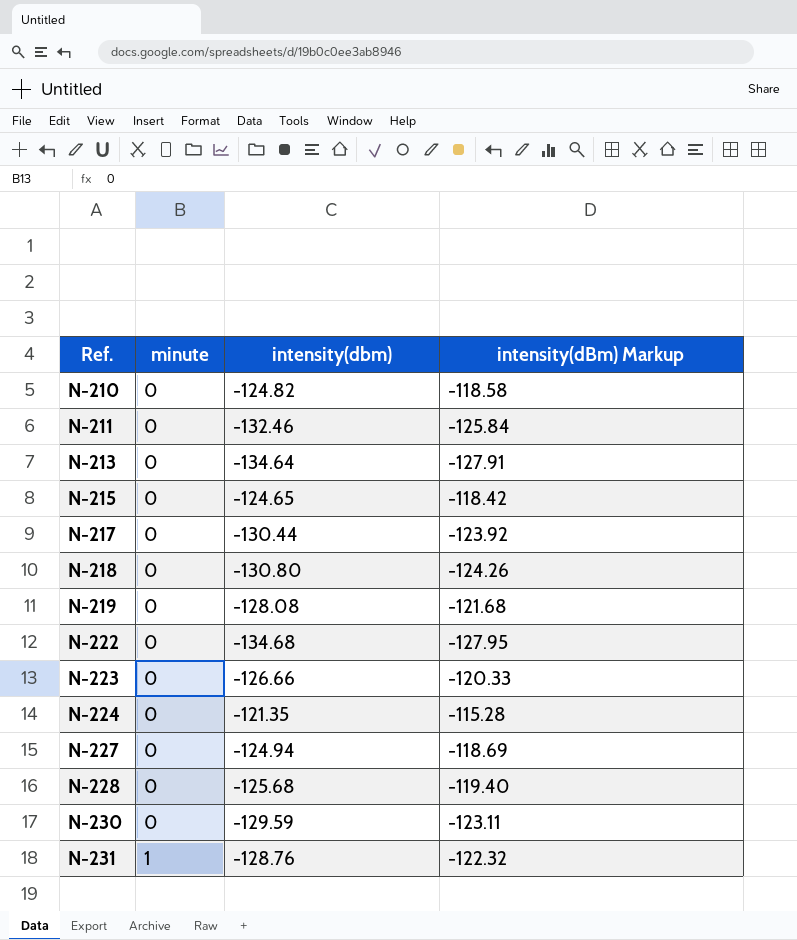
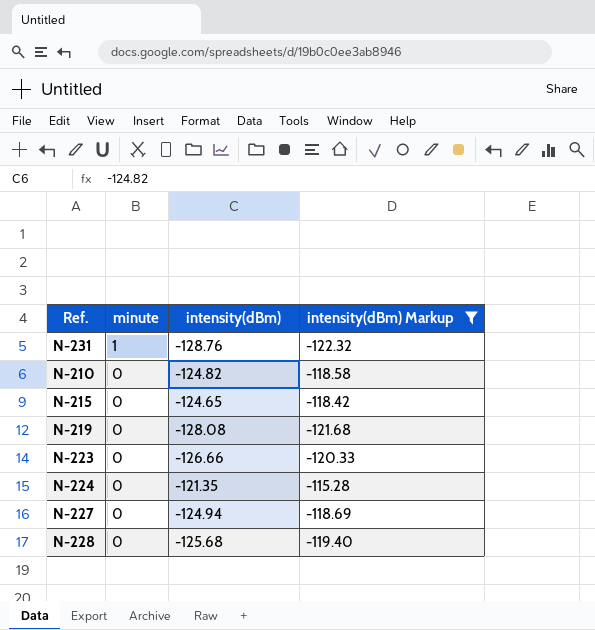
filter: none -> intensity(dBm) Markup >= -122.32
row order: Ref. ascending -> minute descending
column name: intensity(dbm) -> intensity(dBm)

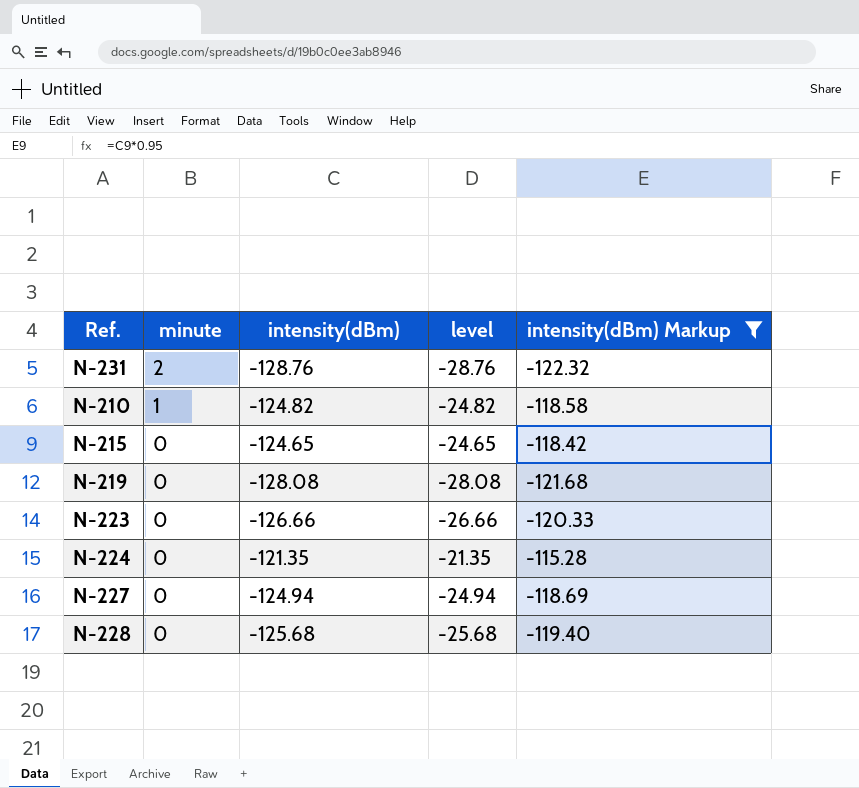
column level | formula: none -> [intensity(dBm)] + 100
N-231 | minute: 1 -> 2
N-210 | minute: 0 -> 1

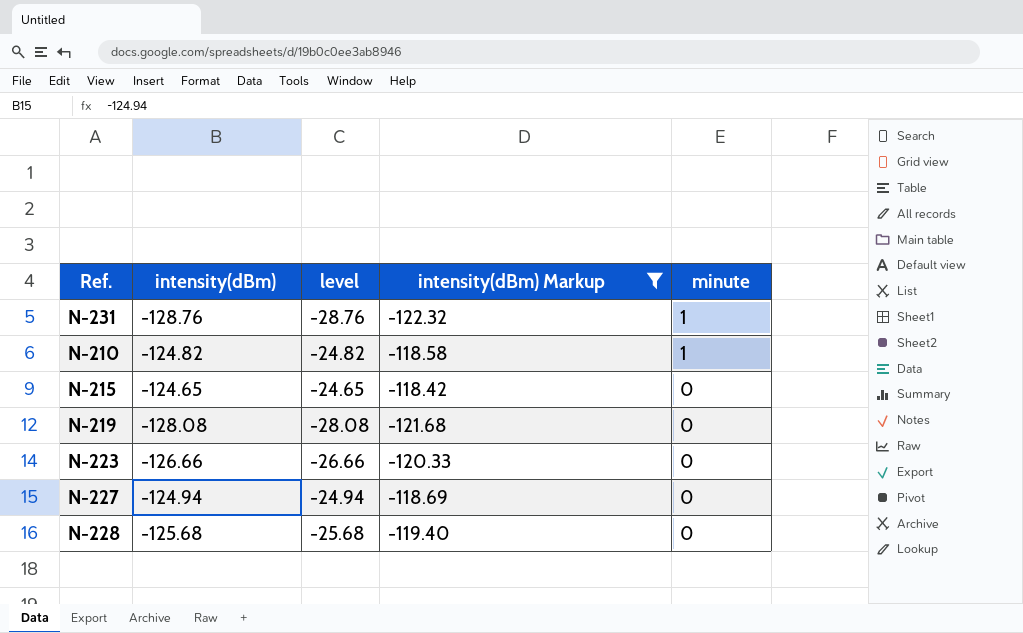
column minute | position: 2 -> 5
row N-224: 0 | -121.35 | -21.35 | -115.28 -> none
N-231 | minute: 2 -> 1

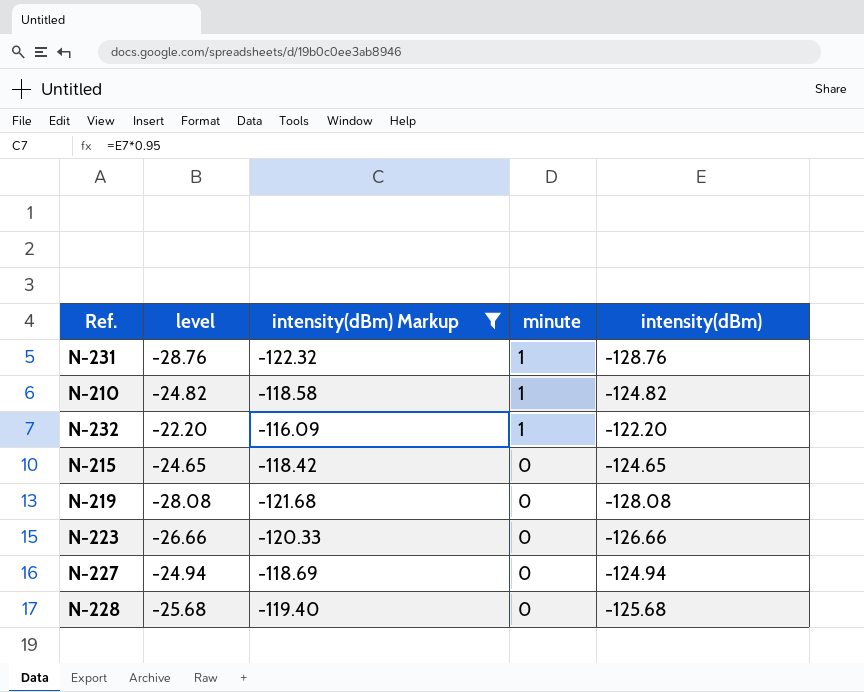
column intensity(dBm) | position: 2 -> 5
row N-232: none -> -22.20 | -116.09 | 1 | -122.20

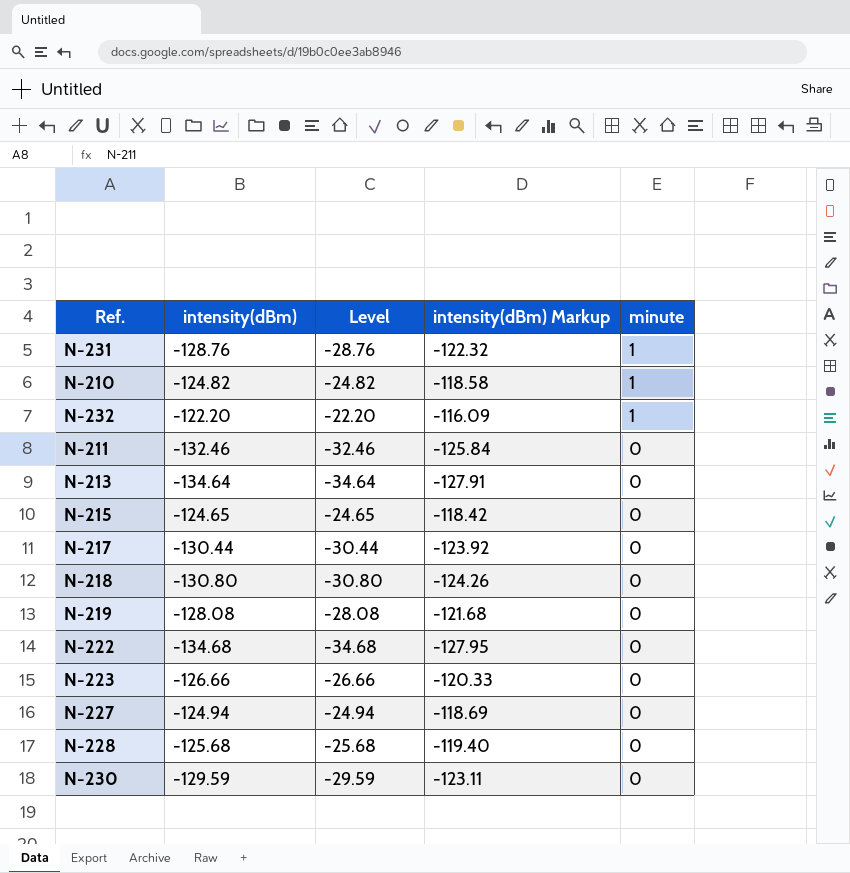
filter: intensity(dBm) Markup >= -122.32 -> none
column intensity(dBm) | position: 5 -> 2
column name: level -> Level

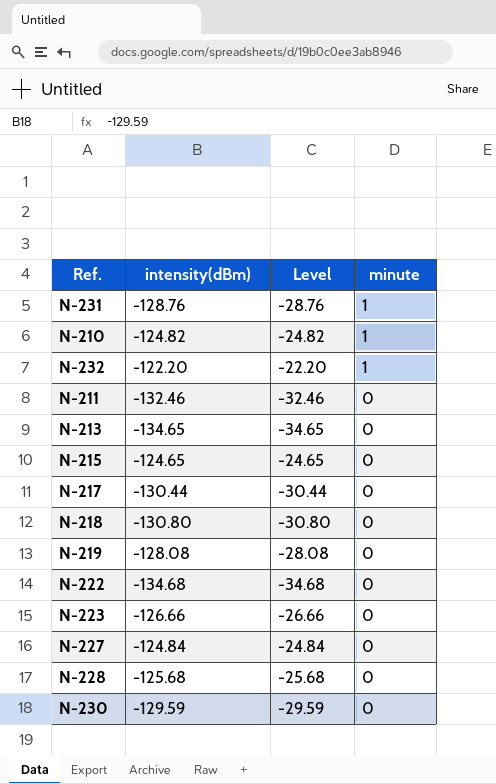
column intensity(dBm) Markup | formula: [intensity(dBm)] * 0.95 -> none
N-213 | intensity(dBm): -134.64 -> -134.65
N-213 | Level: -34.64 -> -34.65
N-227 | intensity(dBm): -124.94 -> -124.84
N-227 | Level: -24.94 -> -24.84

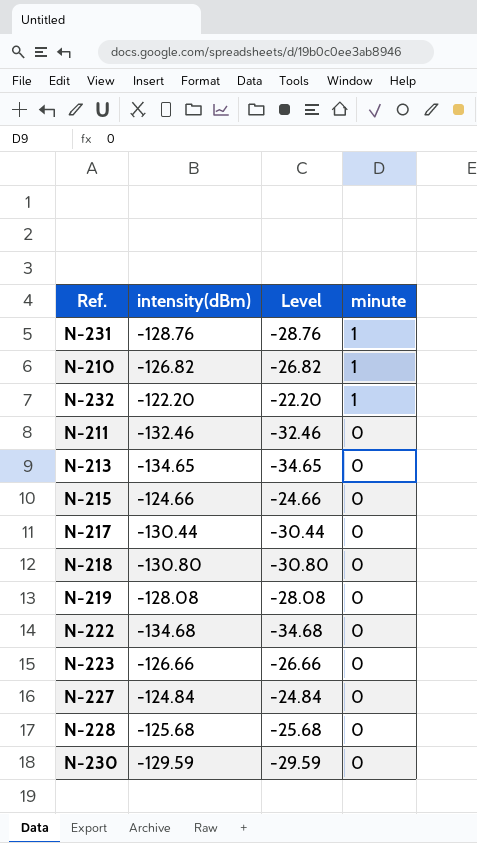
N-210 | intensity(dBm): -124.82 -> -126.82
N-210 | Level: -24.82 -> -26.82
N-215 | intensity(dBm): -124.65 -> -124.66
N-215 | Level: -24.65 -> -24.66

